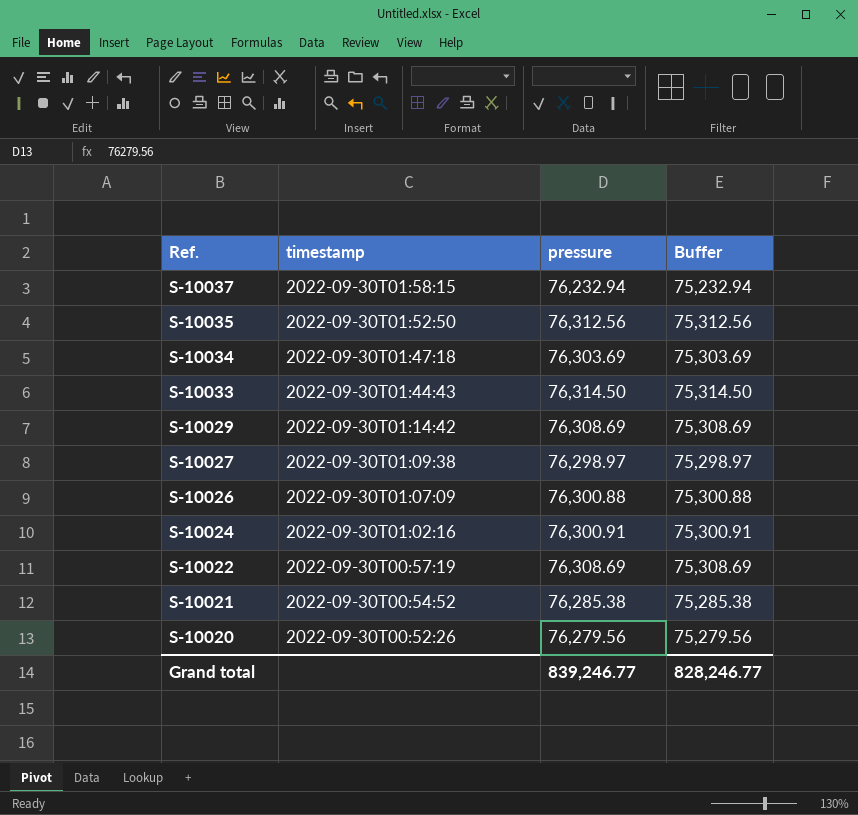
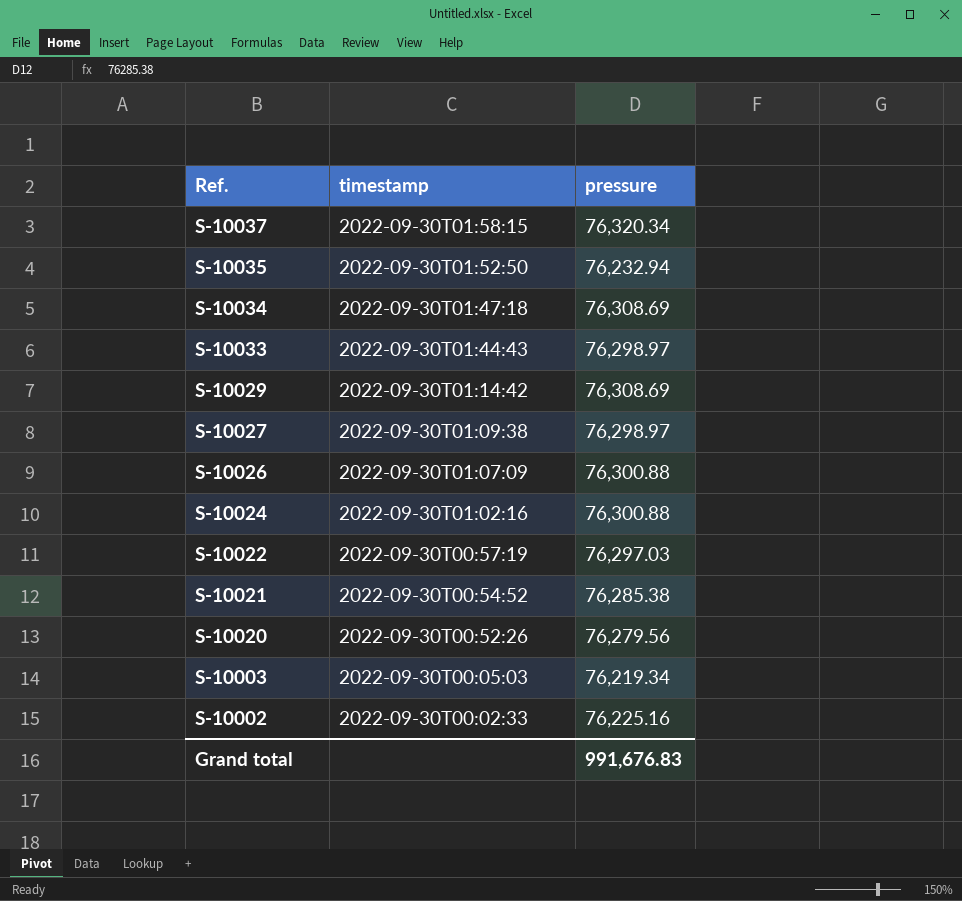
column Buffer | formula: [pressure] - 1000 -> none
S-10037 | pressure: 76,232.94 -> 76,320.34
S-10035 | pressure: 76,312.56 -> 76,232.94
S-10034 | pressure: 76,303.69 -> 76,308.69
S-10033 | pressure: 76,314.50 -> 76,298.97
S-10024 | pressure: 76,300.91 -> 76,300.88
S-10022 | pressure: 76,308.69 -> 76,297.03
row S-10003: none -> 2022-09-30T00:05:03 | 76,219.34
row S-10002: none -> 2022-09-30T00:02:33 | 76,225.16
Grand total | pressure: 839,246.77 -> 991,676.83

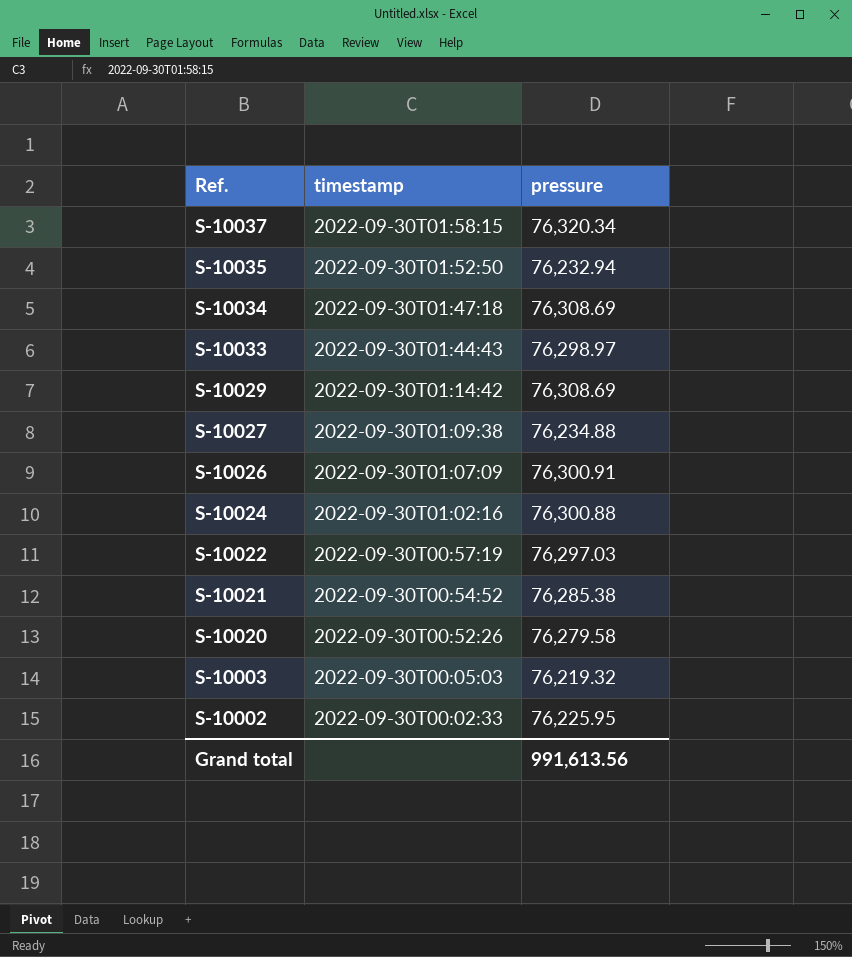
S-10027 | pressure: 76,298.97 -> 76,234.88
S-10026 | pressure: 76,300.88 -> 76,300.91
S-10020 | pressure: 76,279.56 -> 76,279.58
S-10003 | pressure: 76,219.34 -> 76,219.32
S-10002 | pressure: 76,225.16 -> 76,225.95
Grand total | pressure: 991,676.83 -> 991,613.56

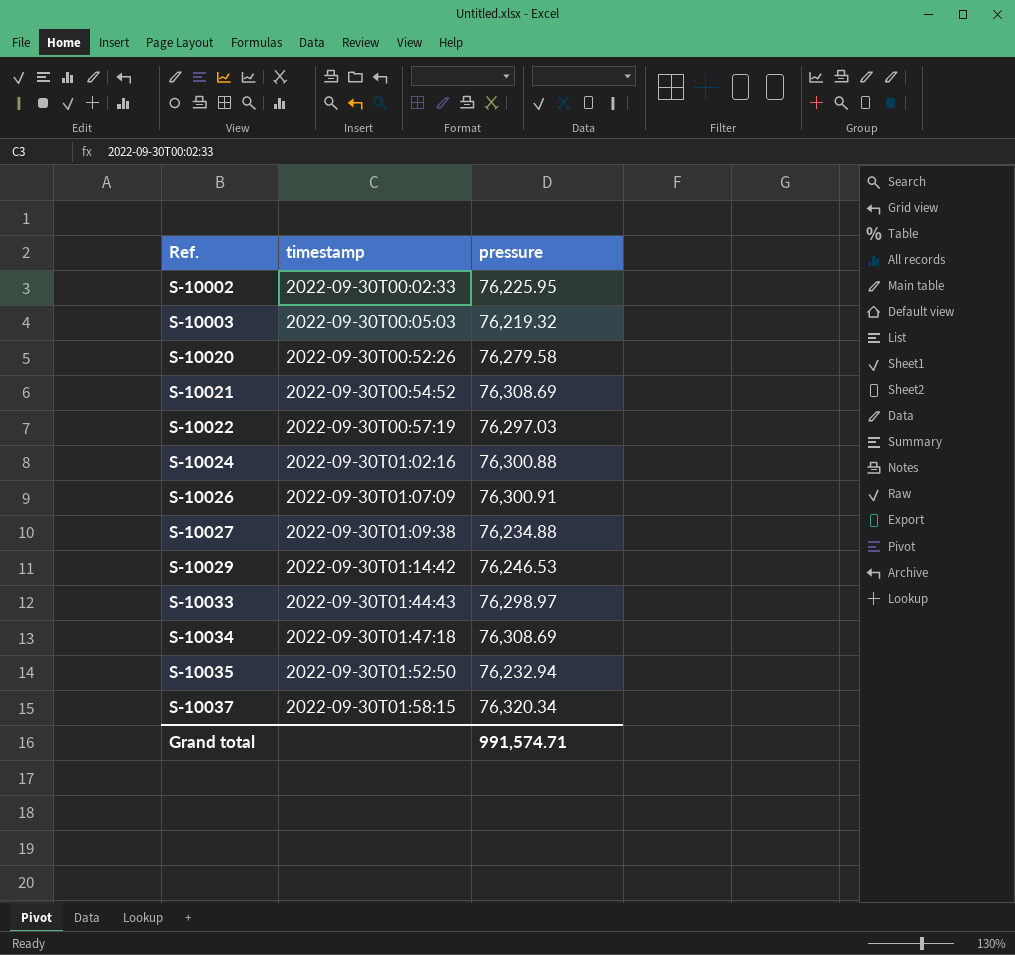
row order: Ref. descending -> Ref. ascending
S-10021 | pressure: 76,285.38 -> 76,308.69
S-10029 | pressure: 76,308.69 -> 76,246.53
Grand total | pressure: 991,613.56 -> 991,574.71

